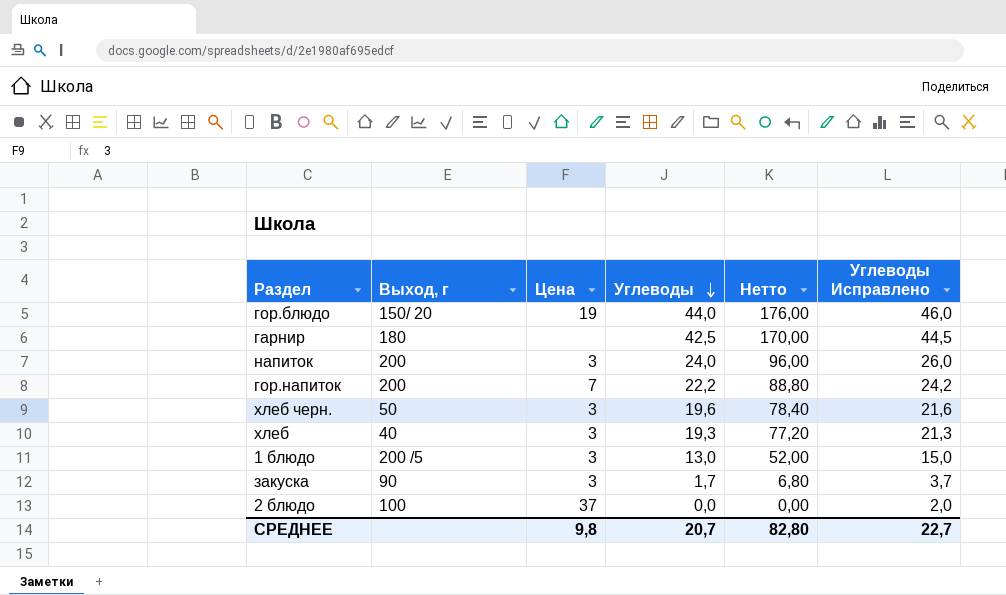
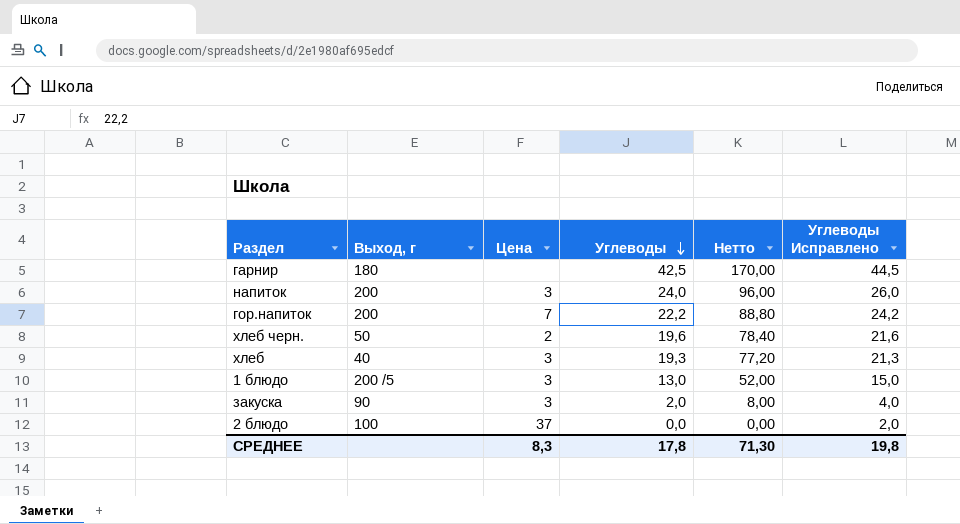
row гор.блюдо: 150/ 20 | 19 | 44,0 | 176,00 | 46,0 -> none
хлеб черн. | Цена: 3 -> 2
закуска | Углеводы: 1,7 -> 2,0
закуска | Нетто: 6,80 -> 8,00
закуска | Углеводы Исправлено: 3,7 -> 4,0
СРЕДНЕЕ | Цена: 9,8 -> 8,3
СРЕДНЕЕ | Углеводы: 20,7 -> 17,8
СРЕДНЕЕ | Нетто: 82,80 -> 71,30
СРЕДНЕЕ | Углеводы Исправлено: 22,7 -> 19,8

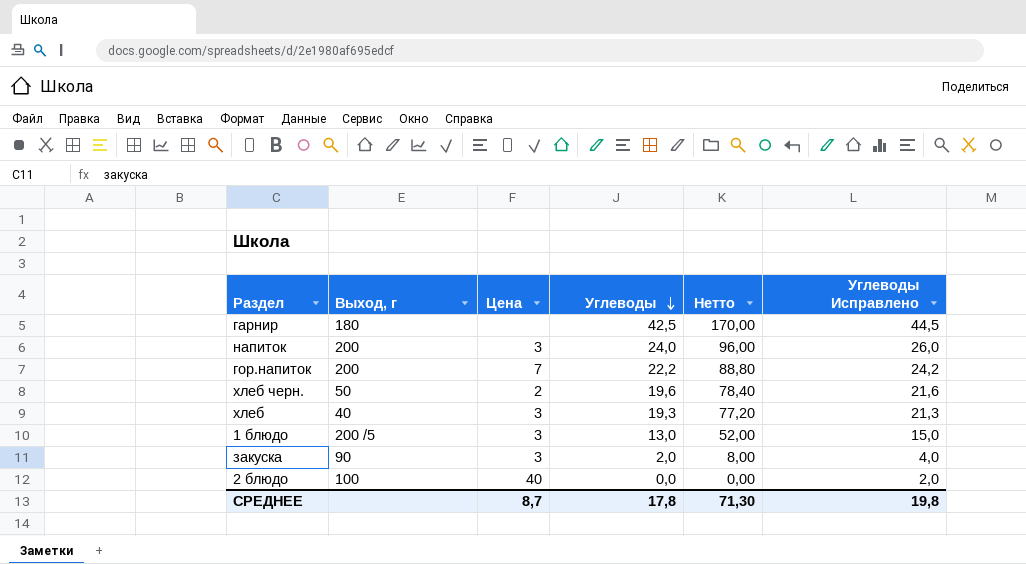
2 блюдо | Цена: 37 -> 40
СРЕДНЕЕ | Цена: 8,3 -> 8,7

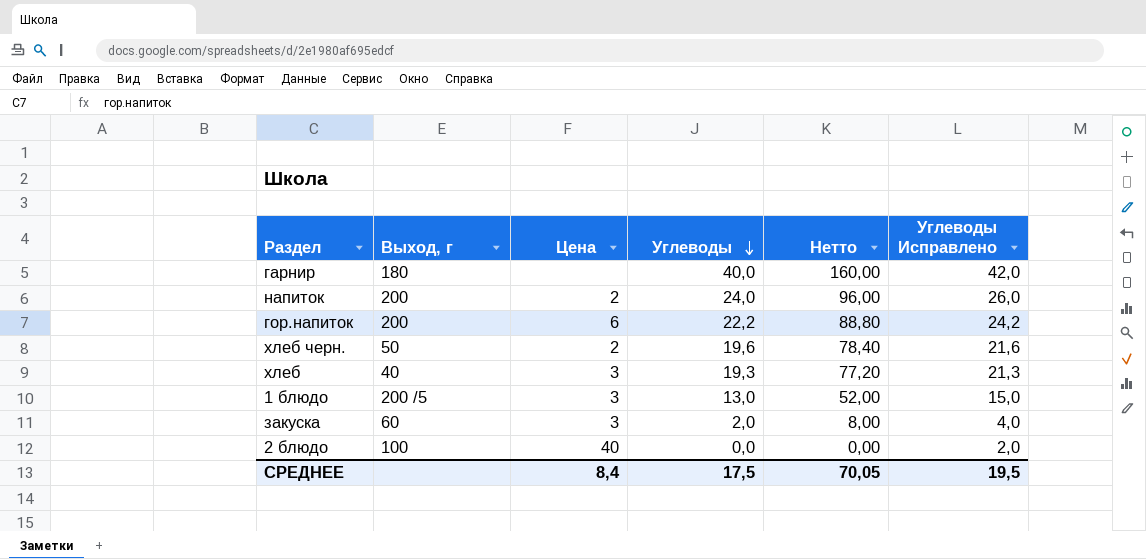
гарнир | Углеводы: 42,5 -> 40,0
гарнир | Нетто: 170,00 -> 160,00
гарнир | Углеводы Исправлено: 44,5 -> 42,0
напиток | Цена: 3 -> 2
гор.напиток | Цена: 7 -> 6
закуска | Выход, г: 90 -> 60
СРЕДНЕЕ | Цена: 8,7 -> 8,4
СРЕДНЕЕ | Углеводы: 17,8 -> 17,5
СРЕДНЕЕ | Нетто: 71,30 -> 70,05
СРЕДНЕЕ | Углеводы Исправлено: 19,8 -> 19,5

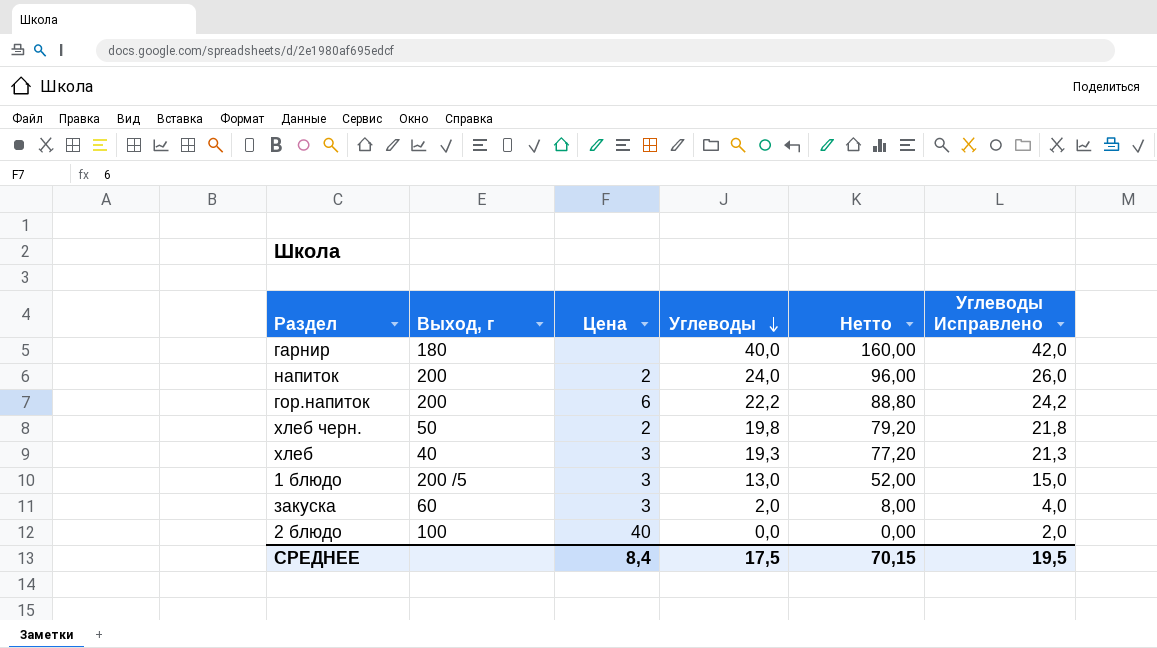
хлеб черн. | Углеводы: 19,6 -> 19,8
хлеб черн. | Нетто: 78,40 -> 79,20
хлеб черн. | Углеводы Исправлено: 21,6 -> 21,8
СРЕДНЕЕ | Нетто: 70,05 -> 70,15

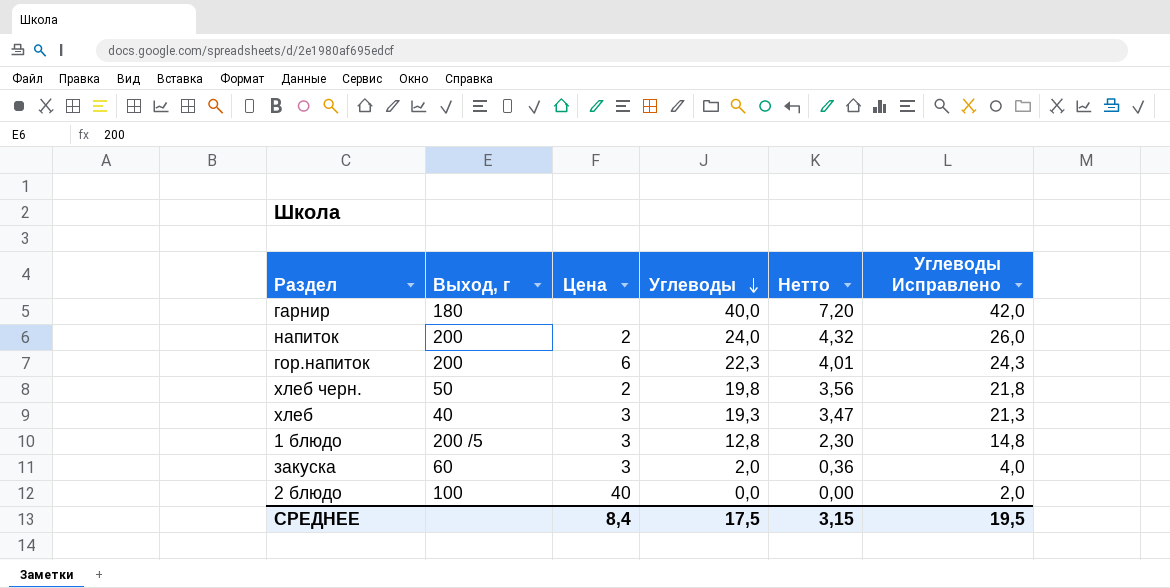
column Нетто | formula: [Углеводы] * 4 -> [Углеводы] * 0,18
гор.напиток | Углеводы: 22,2 -> 22,3
гор.напиток | Углеводы Исправлено: 24,2 -> 24,3
1 блюдо | Углеводы: 13,0 -> 12,8
1 блюдо | Углеводы Исправлено: 15,0 -> 14,8
СРЕДНЕЕ | Нетто: 70,15 -> 3,15

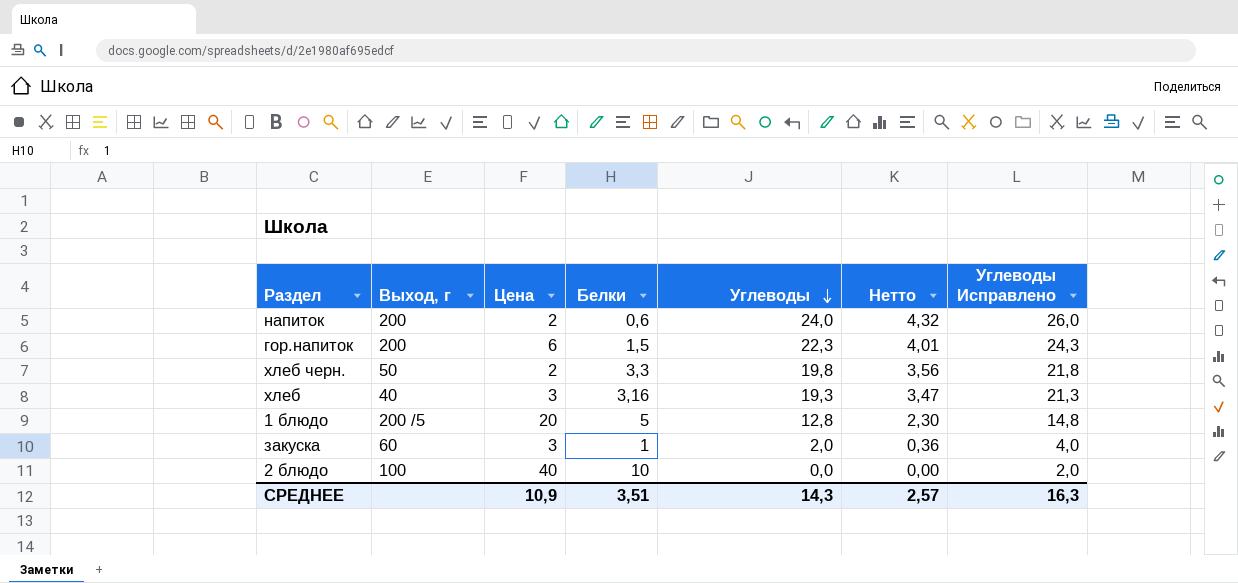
column Белки | position: none -> 4
row гарнир: 180 | none | 40,0 | 7,20 | 42,0 -> none
1 блюдо | Цена: 3 -> 20
СРЕДНЕЕ | Цена: 8,4 -> 10,9
СРЕДНЕЕ | Углеводы: 17,5 -> 14,3
СРЕДНЕЕ | Нетто: 3,15 -> 2,57
СРЕДНЕЕ | Углеводы Исправлено: 19,5 -> 16,3

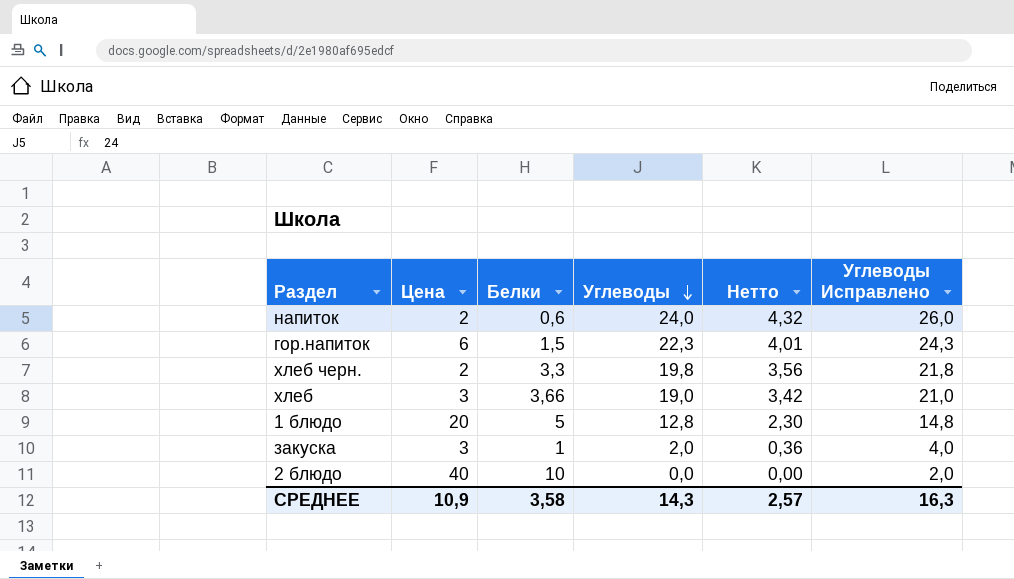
column Выход, г | position: 2 -> none
хлеб | Белки: 3,16 -> 3,66
хлеб | Углеводы: 19,3 -> 19,0
хлеб | Нетто: 3,47 -> 3,42
хлеб | Углеводы Исправлено: 21,3 -> 21,0
СРЕДНЕЕ | Белки: 3,51 -> 3,58

